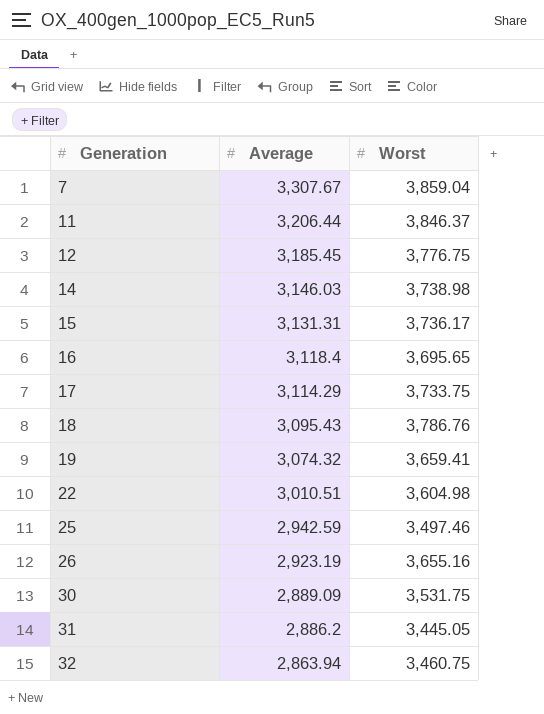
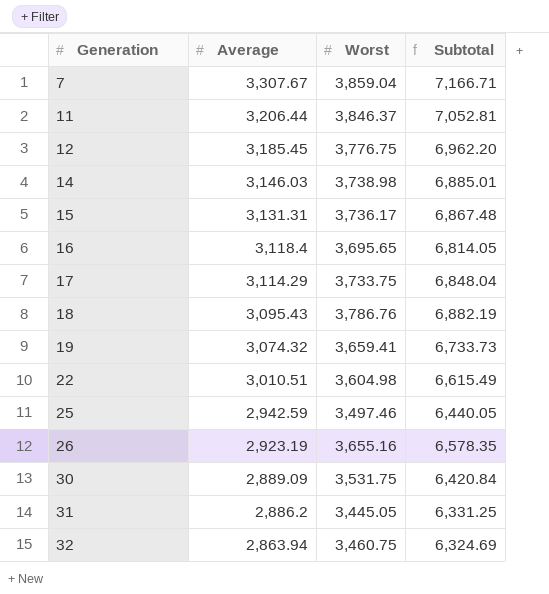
column Subtotal | formula: none -> [Average] + [Worst]

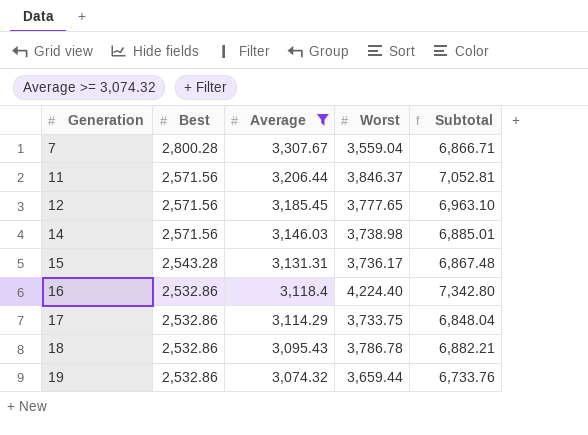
filter: none -> Average >= 3,074.32
column Best | position: none -> 2
7 | Worst: 3,859.04 -> 3,559.04
7 | Subtotal: 7,166.71 -> 6,866.71
12 | Worst: 3,776.75 -> 3,777.65
12 | Subtotal: 6,962.20 -> 6,963.10
16 | Worst: 3,695.65 -> 4,224.40
16 | Subtotal: 6,814.05 -> 7,342.80
18 | Worst: 3,786.76 -> 3,786.78
18 | Subtotal: 6,882.19 -> 6,882.21
19 | Worst: 3,659.41 -> 3,659.44
19 | Subtotal: 6,733.73 -> 6,733.76

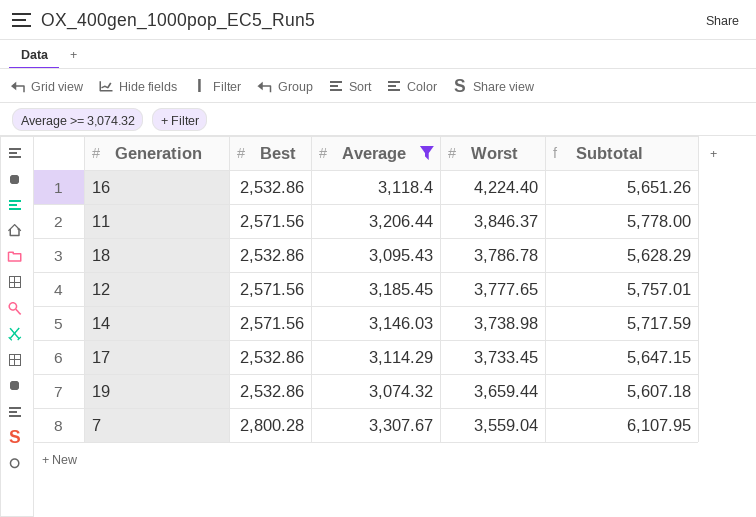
row order: Generation ascending -> Worst descending
column Subtotal | formula: [Average] + [Worst] -> [Best] + [Average]
row 15: 2,543.28 | 3,131.31 | 3,736.17 | 6,867.48 -> none
17 | Worst: 3,733.75 -> 3,733.45

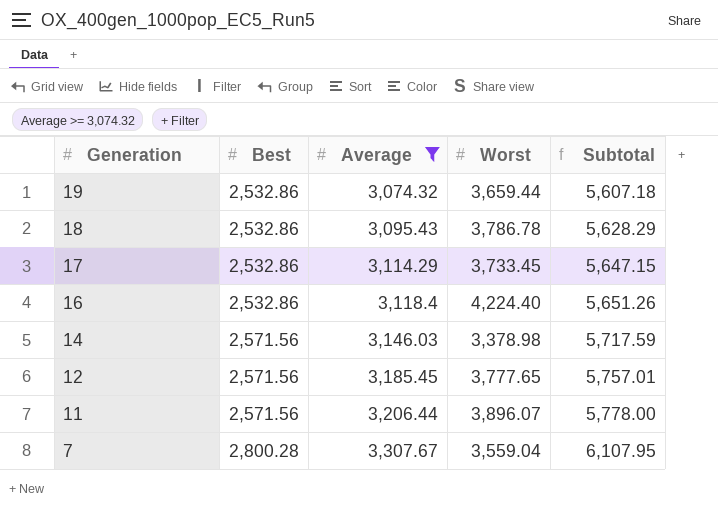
row order: Worst descending -> Generation descending
14 | Worst: 3,738.98 -> 3,378.98
11 | Worst: 3,846.37 -> 3,896.07

